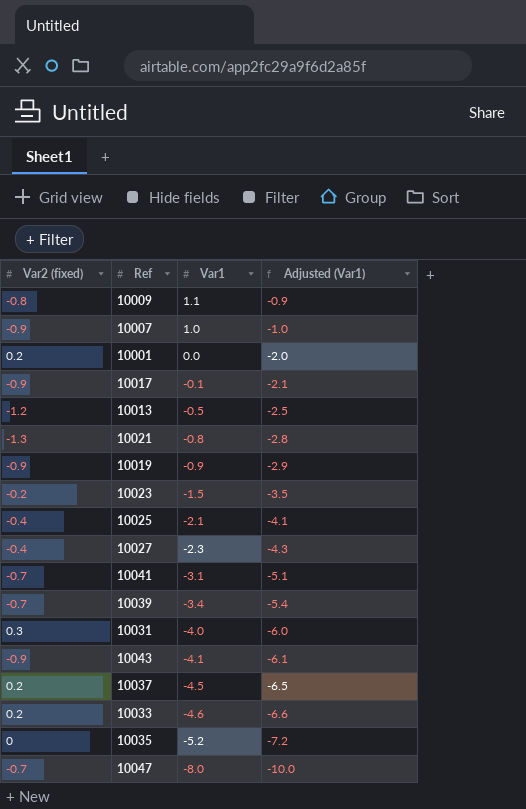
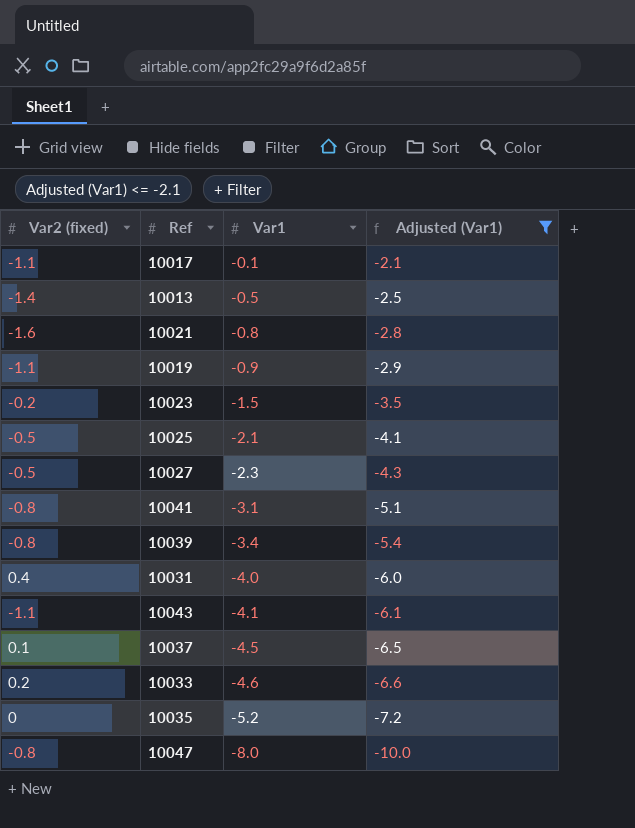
filter: none -> Adjusted (Var1) <= -2.1
10017 | Var2 (fixed): -0.9 -> -1.1
10013 | Var2 (fixed): -1.2 -> -1.4
10021 | Var2 (fixed): -1.3 -> -1.6
10019 | Var2 (fixed): -0.9 -> -1.1
10025 | Var2 (fixed): -0.4 -> -0.5
10027 | Var2 (fixed): -0.4 -> -0.5
10041 | Var2 (fixed): -0.7 -> -0.8
10039 | Var2 (fixed): -0.7 -> -0.8
10031 | Var2 (fixed): 0.3 -> 0.4
10043 | Var2 (fixed): -0.9 -> -1.1
10037 | Var2 (fixed): 0.2 -> 0.1
10047 | Var2 (fixed): -0.7 -> -0.8

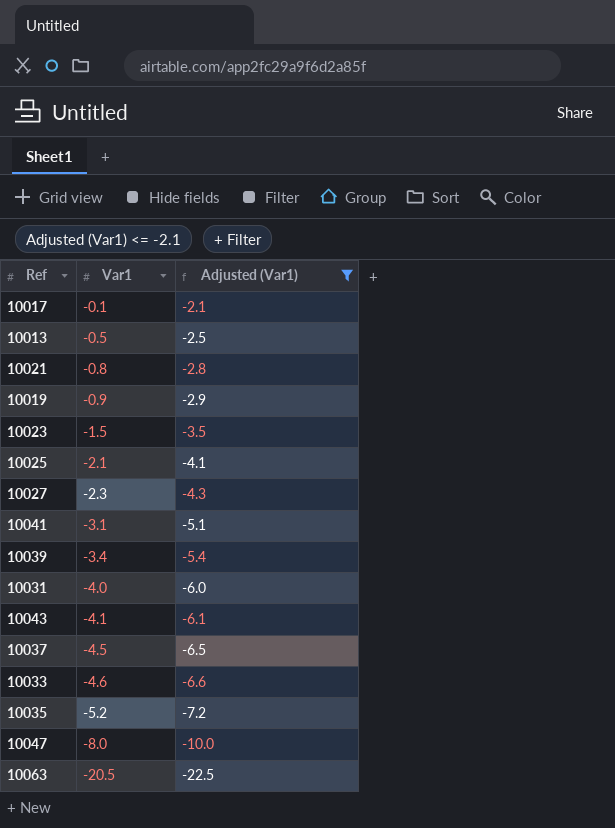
column Var2 (fixed) | position: 1 -> none
row 10063: none -> -20.5 | -22.5

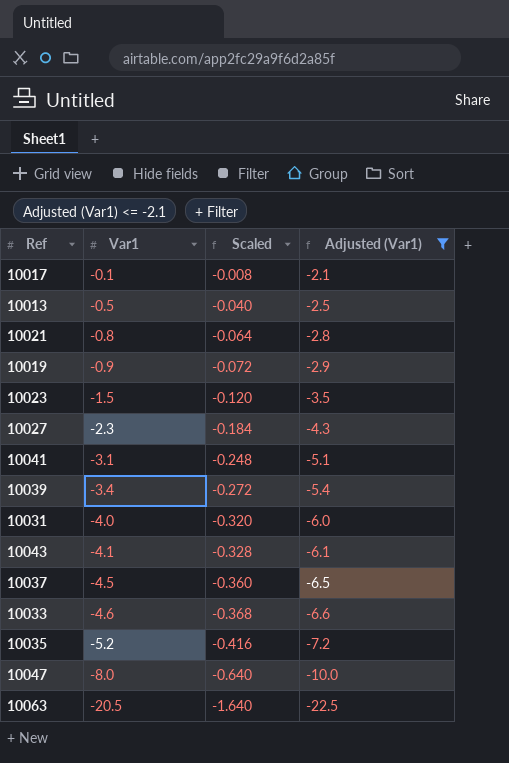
column Scaled | formula: none -> [Var1] * 0.08
row 10025: -2.1 | -4.1 -> none

